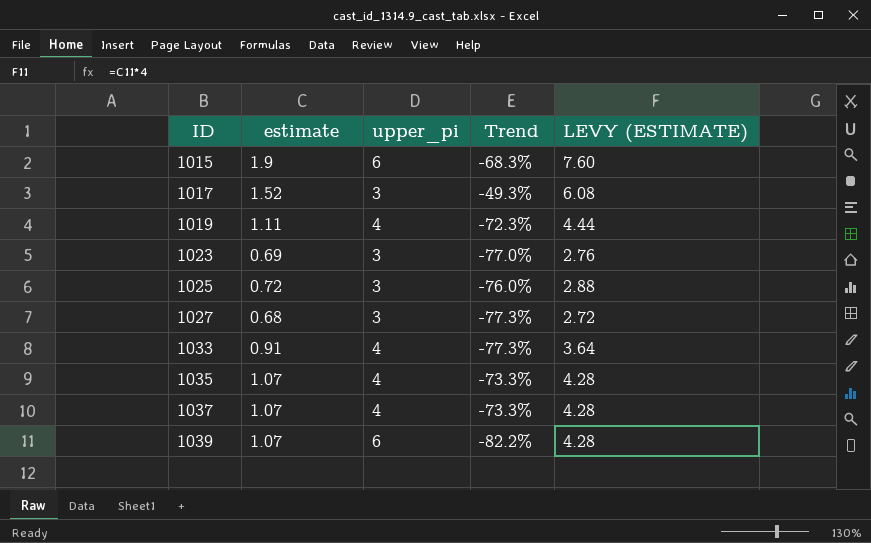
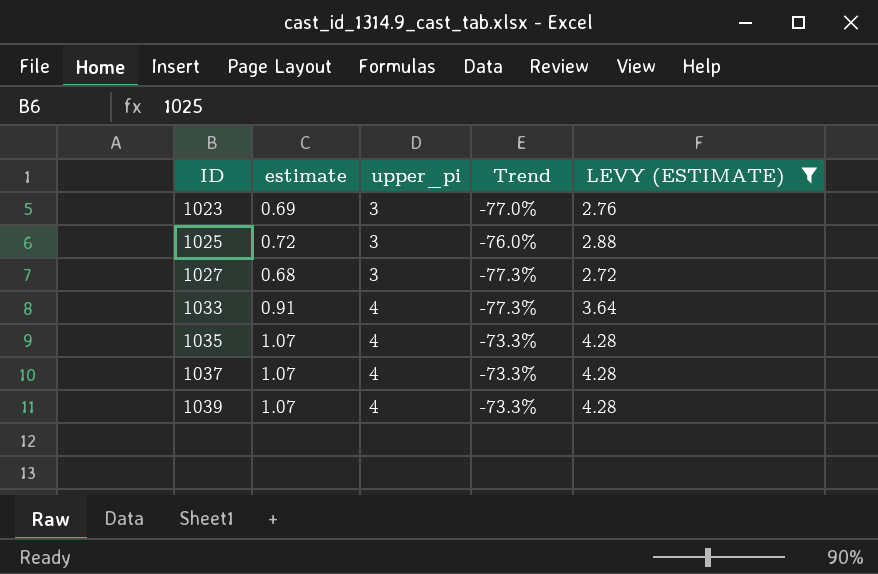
filter: none -> LEVY (ESTIMATE) <= 4.28
1039 | upper_pi: 6 -> 4
1039 | Trend: -82.2% -> -73.3%

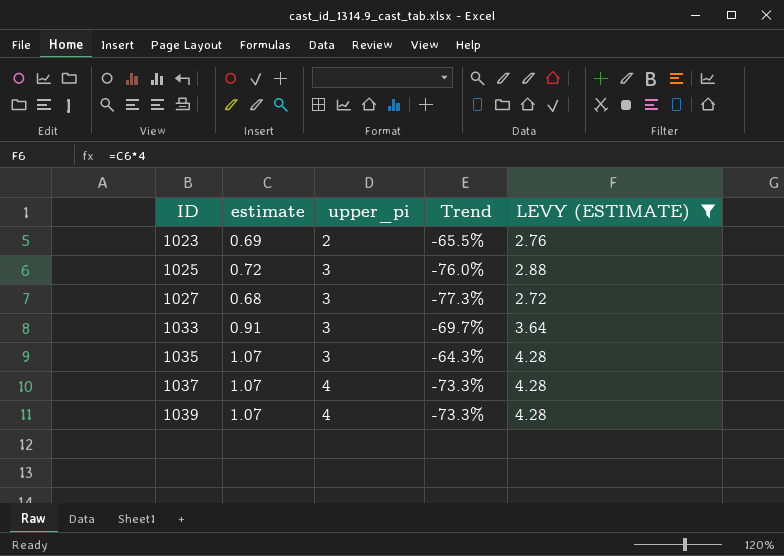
1023 | upper_pi: 3 -> 2
1023 | Trend: -77.0% -> -65.5%
1033 | upper_pi: 4 -> 3
1033 | Trend: -77.3% -> -69.7%
1035 | upper_pi: 4 -> 3
1035 | Trend: -73.3% -> -64.3%

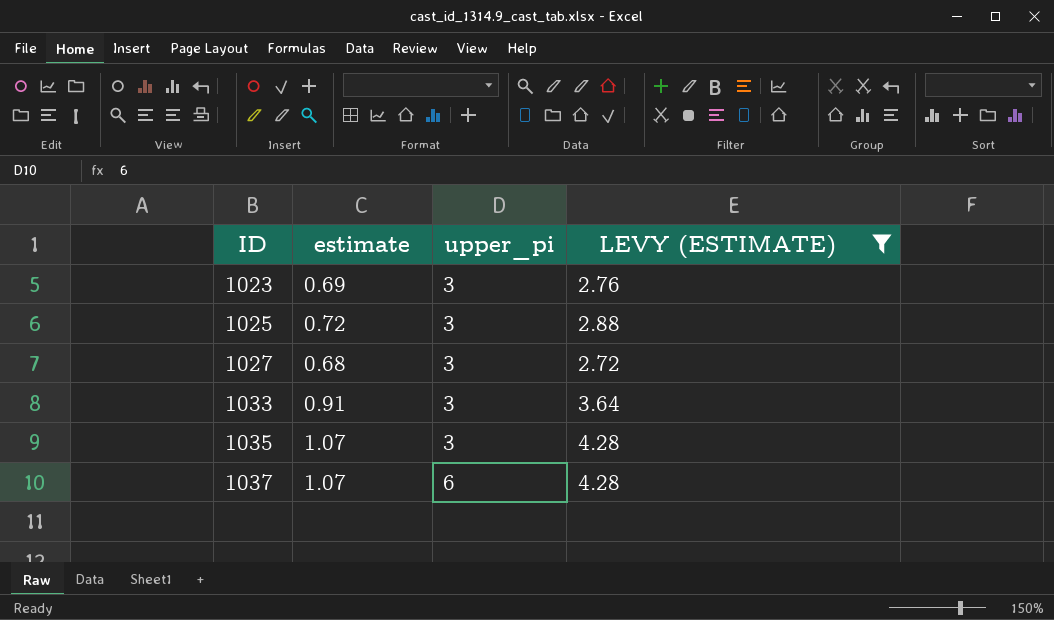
column Trend | formula: ([estimate] - [upper_pi]) / [upper_pi] -> none
row 1039: 1.07 | 4 | -73.3% | 4.28 -> none
1023 | upper_pi: 2 -> 3
1037 | upper_pi: 4 -> 6

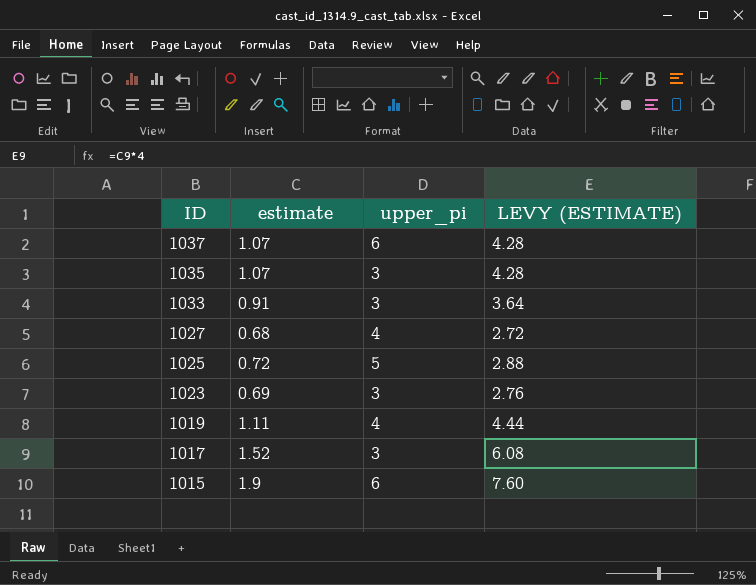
filter: LEVY (ESTIMATE) <= 4.28 -> none
row order: ID ascending -> ID descending
1027 | upper_pi: 3 -> 4
1025 | upper_pi: 3 -> 5

